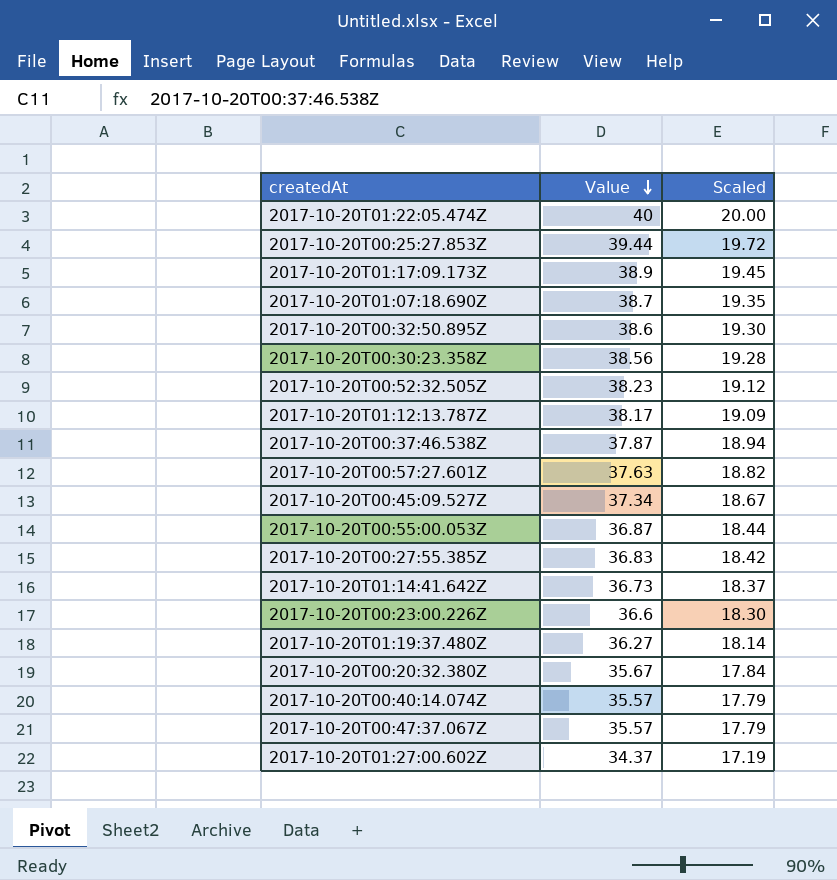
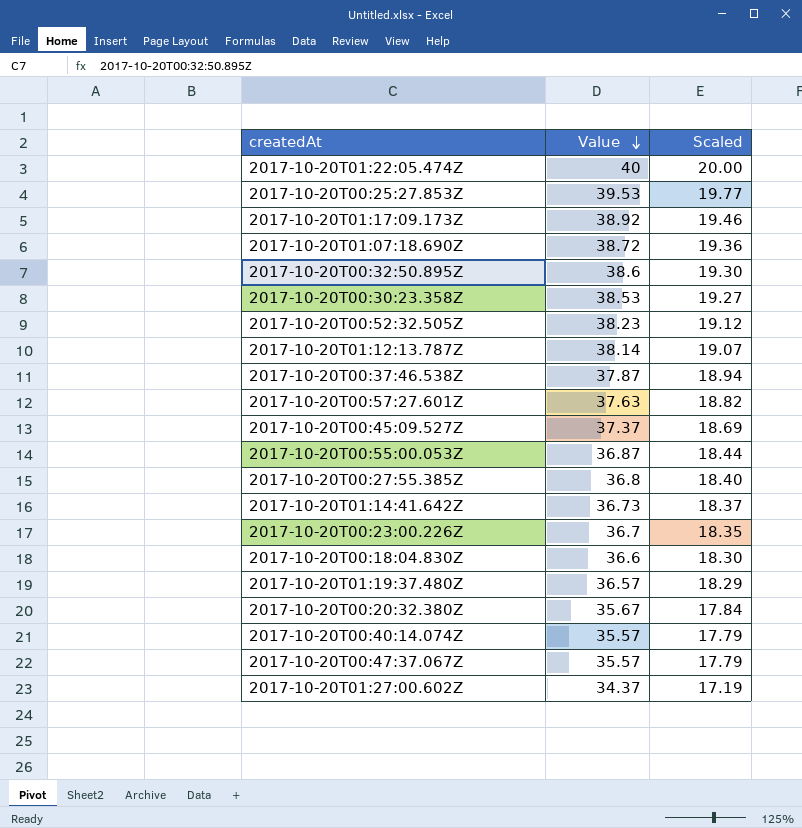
2017-10-20T00:25:27.853Z | Value: 39.44 -> 39.53
2017-10-20T00:25:27.853Z | Scaled: 19.72 -> 19.77
2017-10-20T01:17:09.173Z | Value: 38.9 -> 38.92
2017-10-20T01:17:09.173Z | Scaled: 19.45 -> 19.46
2017-10-20T01:07:18.690Z | Value: 38.7 -> 38.72
2017-10-20T01:07:18.690Z | Scaled: 19.35 -> 19.36
2017-10-20T00:30:23.358Z | Value: 38.56 -> 38.53
2017-10-20T00:30:23.358Z | Scaled: 19.28 -> 19.27
2017-10-20T01:12:13.787Z | Value: 38.17 -> 38.14
2017-10-20T01:12:13.787Z | Scaled: 19.09 -> 19.07
2017-10-20T00:45:09.527Z | Value: 37.34 -> 37.37
2017-10-20T00:45:09.527Z | Scaled: 18.67 -> 18.69
2017-10-20T00:27:55.385Z | Value: 36.83 -> 36.8
2017-10-20T00:27:55.385Z | Scaled: 18.42 -> 18.40
2017-10-20T00:23:00.226Z | Value: 36.6 -> 36.7
2017-10-20T00:23:00.226Z | Scaled: 18.30 -> 18.35
row 2017-10-20T00:18:04.830Z: none -> 36.6 | 18.30
2017-10-20T01:19:37.480Z | Value: 36.27 -> 36.57
2017-10-20T01:19:37.480Z | Scaled: 18.14 -> 18.29

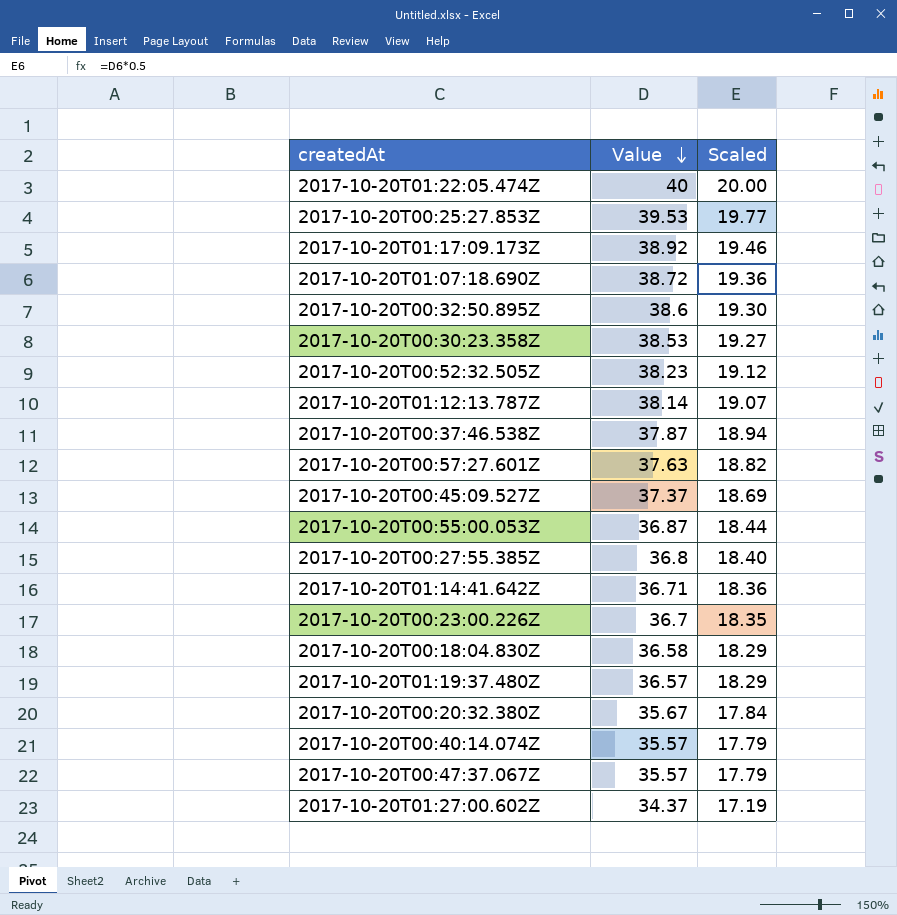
2017-10-20T01:14:41.642Z | Value: 36.73 -> 36.71
2017-10-20T01:14:41.642Z | Scaled: 18.37 -> 18.36
2017-10-20T00:18:04.830Z | Value: 36.6 -> 36.58
2017-10-20T00:18:04.830Z | Scaled: 18.30 -> 18.29

